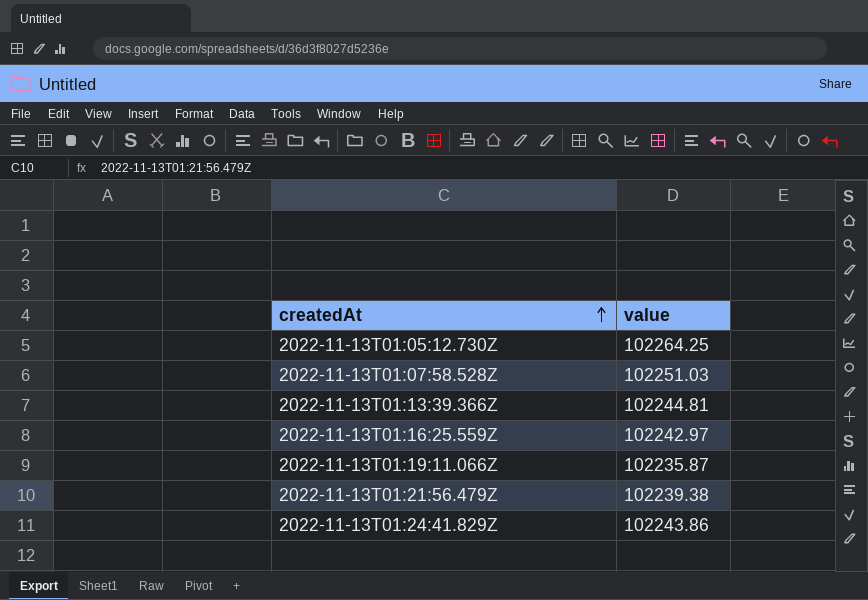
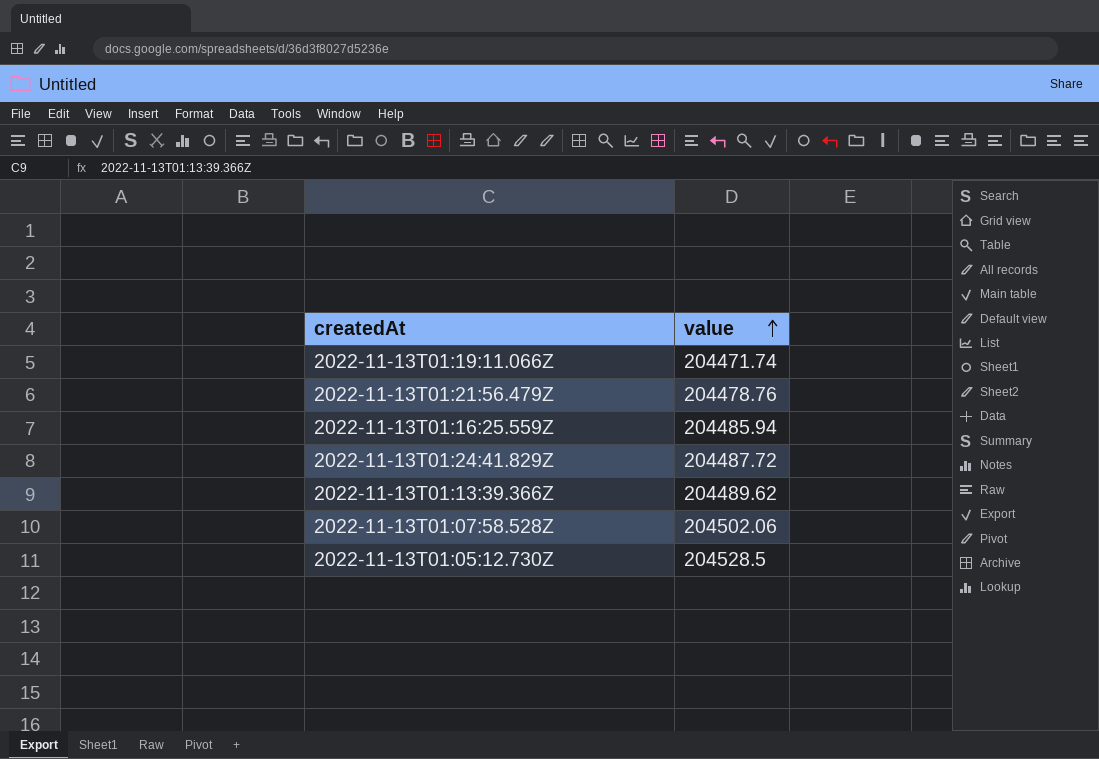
row order: createdAt ascending -> value ascending
2022-11-13T01:19:11.066Z | value: 102235.87 -> 204471.74
2022-11-13T01:21:56.479Z | value: 102239.38 -> 204478.76
2022-11-13T01:16:25.559Z | value: 102242.97 -> 204485.94
2022-11-13T01:24:41.829Z | value: 102243.86 -> 204487.72
2022-11-13T01:13:39.366Z | value: 102244.81 -> 204489.62
2022-11-13T01:07:58.528Z | value: 102251.03 -> 204502.06
2022-11-13T01:05:12.730Z | value: 102264.25 -> 204528.5

